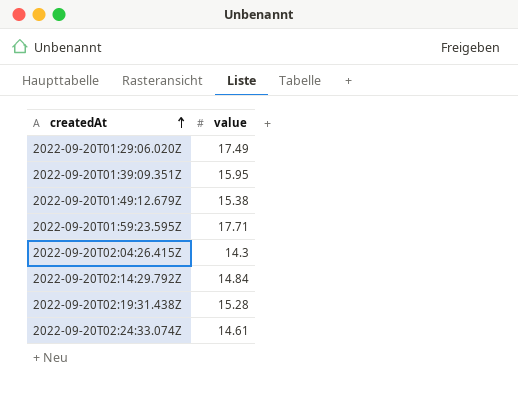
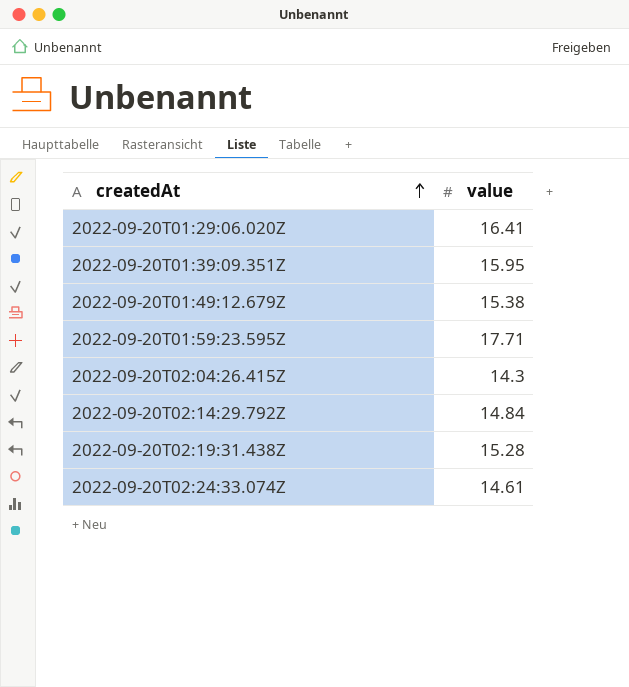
2022-09-20T01:29:06.020Z | value: 17.49 -> 16.41

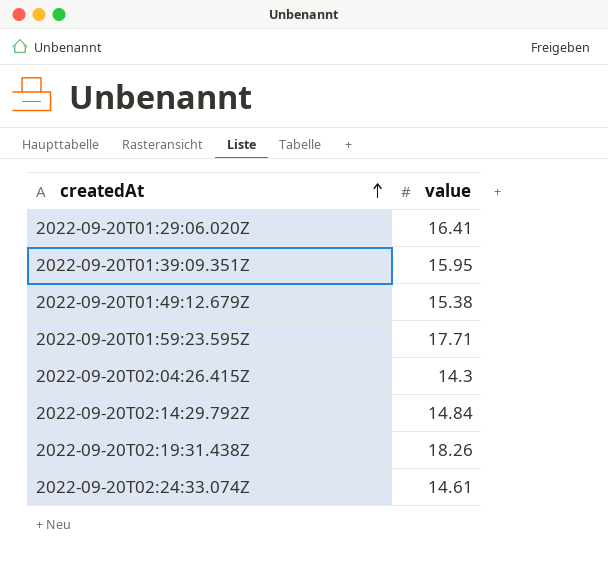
2022-09-20T02:19:31.438Z | value: 15.28 -> 18.26

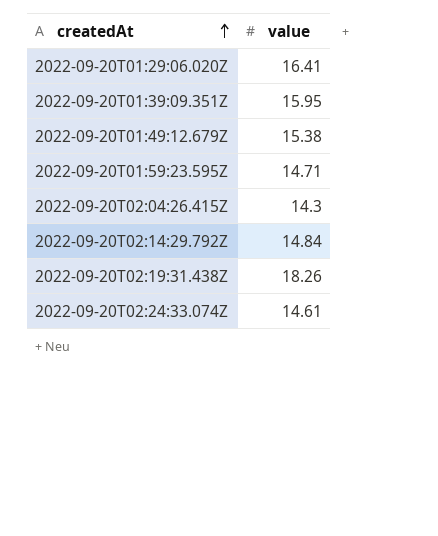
2022-09-20T01:59:23.595Z | value: 17.71 -> 14.71

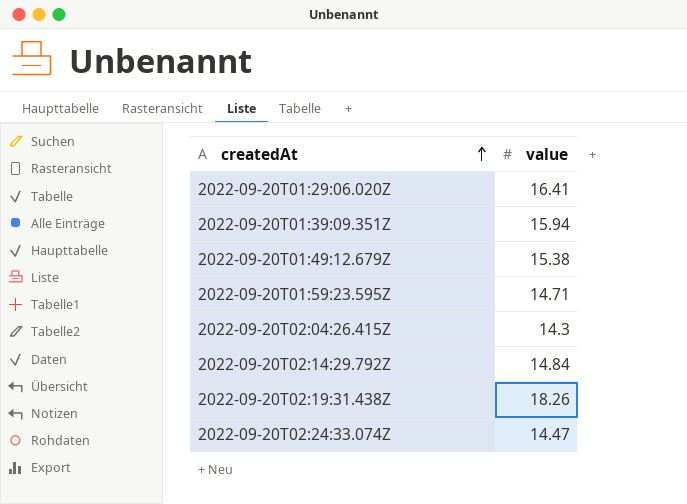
2022-09-20T01:39:09.351Z | value: 15.95 -> 15.94
2022-09-20T02:24:33.074Z | value: 14.61 -> 14.47

